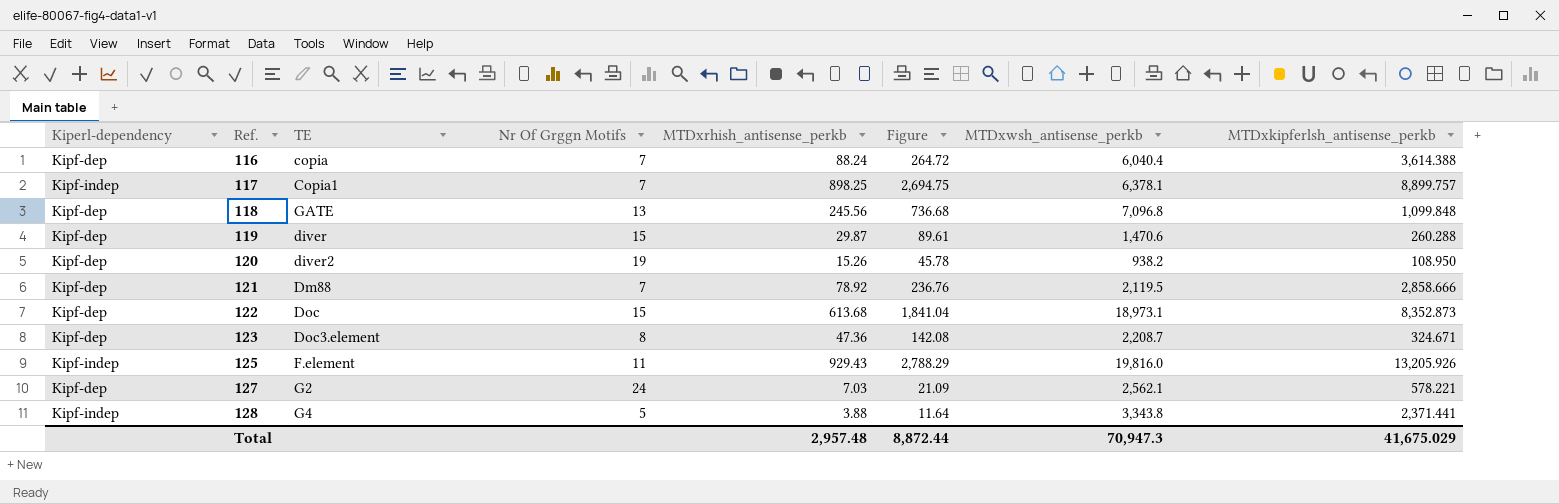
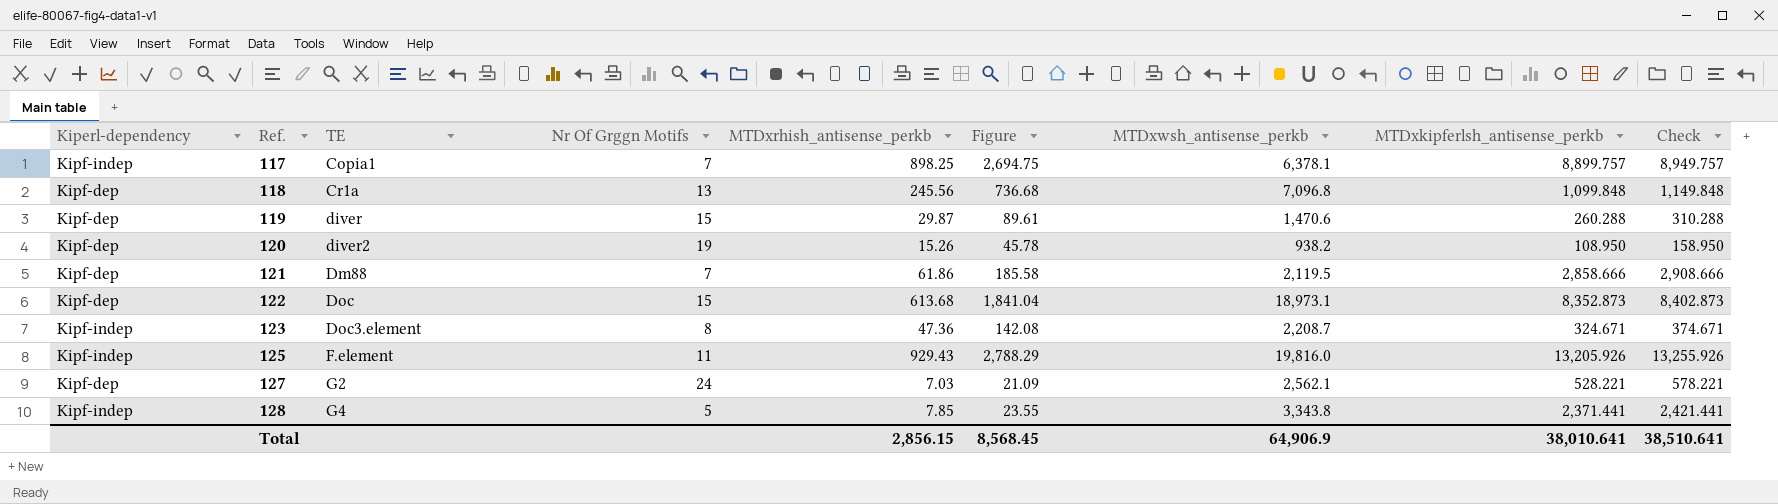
column Check | formula: none -> [MTDxkipferlsh_antisense_perkb] + 50
row 116: Kipf-dep | copia | 7 | 88.24 | 264.72 | 6,040.4 | 3,614.388 -> none
118 | TE: GATE -> Cr1a
121 | MTDxrhish_antisense_perkb: 78.92 -> 61.86
121 | Figure: 236.76 -> 185.58
123 | Kiperl-dependency: Kipf-dep -> Kipf-indep
127 | MTDxkipferlsh_antisense_perkb: 578.221 -> 528.221
128 | MTDxrhish_antisense_perkb: 3.88 -> 7.85
128 | Figure: 11.64 -> 23.55
Total | MTDxrhish_antisense_perkb: 2,957.48 -> 2,856.15
Total | Figure: 8,872.44 -> 8,568.45
Total | MTDxwsh_antisense_perkb: 70,947.3 -> 64,906.9
Total | MTDxkipferlsh_antisense_perkb: 41,675.029 -> 38,010.641

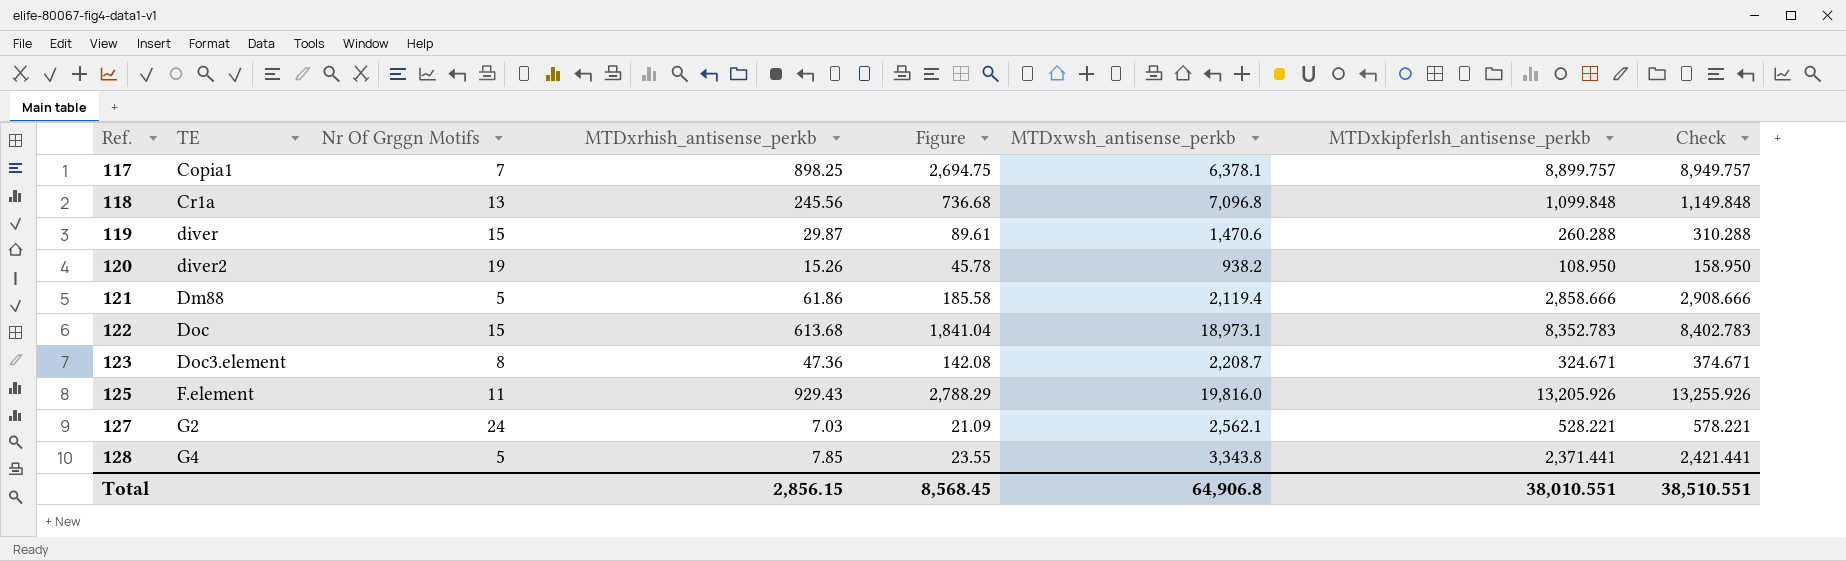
column Kiperl-dependency | position: 1 -> none
121 | Nr Of Grggn Motifs: 7 -> 5
121 | MTDxwsh_antisense_perkb: 2,119.5 -> 2,119.4
122 | MTDxkipferlsh_antisense_perkb: 8,352.873 -> 8,352.783
122 | Check: 8,402.873 -> 8,402.783
Total | MTDxwsh_antisense_perkb: 64,906.9 -> 64,906.8
Total | MTDxkipferlsh_antisense_perkb: 38,010.641 -> 38,010.551
Total | Check: 38,510.641 -> 38,510.551

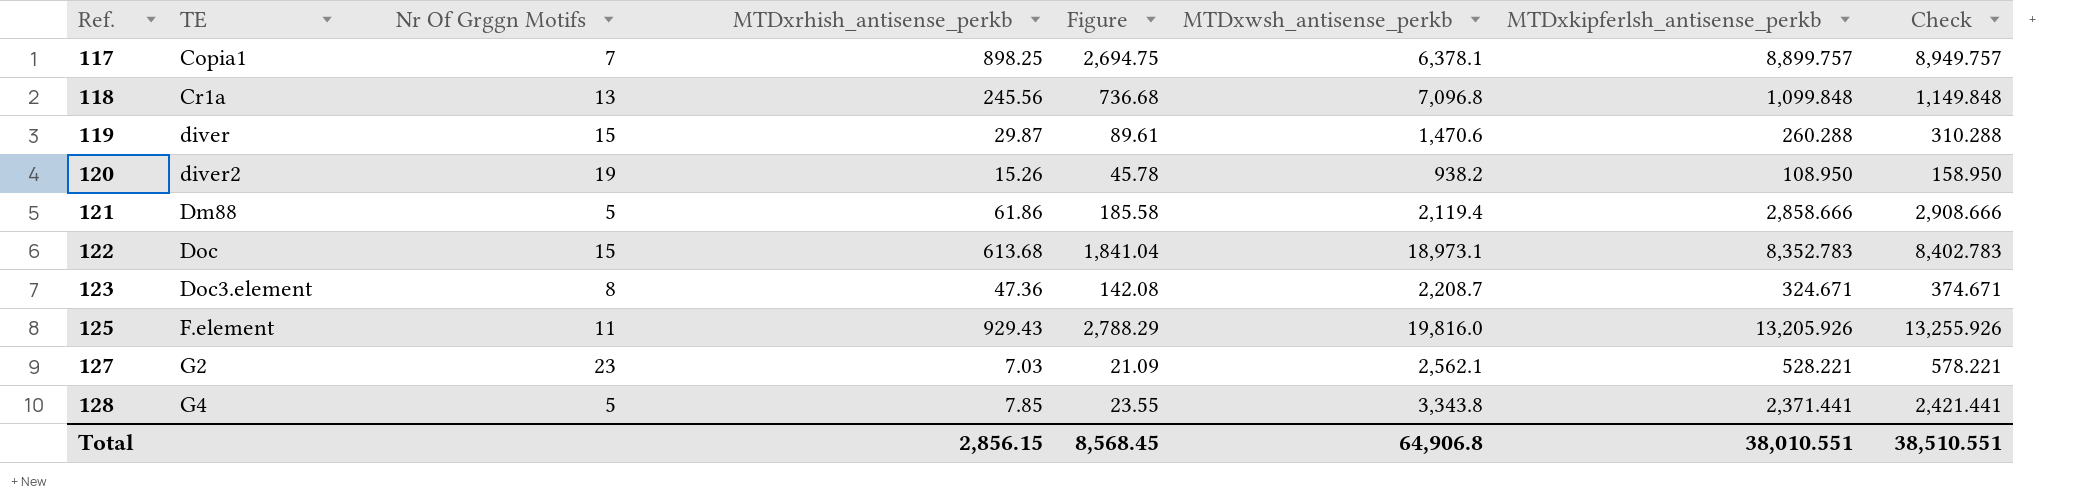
127 | Nr Of Grggn Motifs: 24 -> 23

